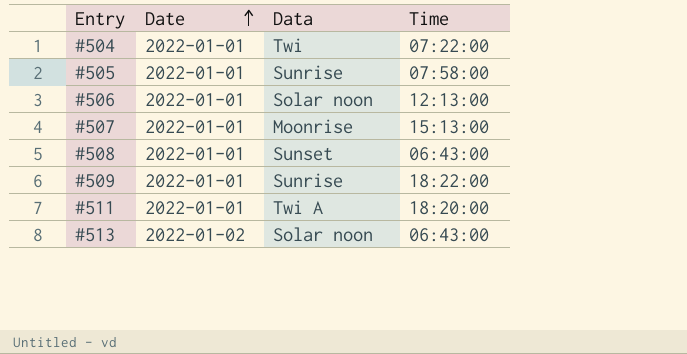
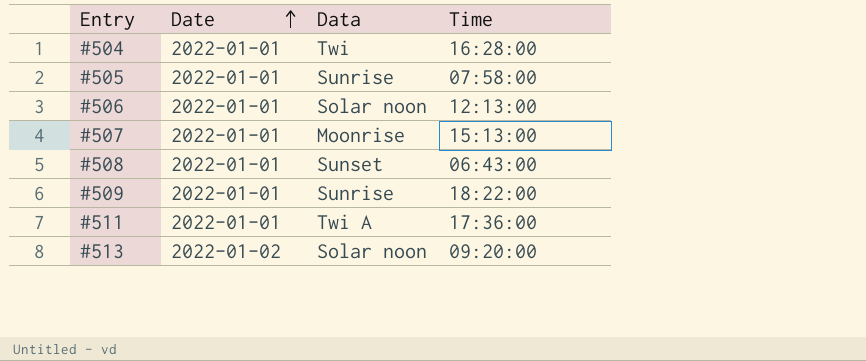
#504 | Time: 07:22:00 -> 16:28:00
#511 | Time: 18:20:00 -> 17:36:00
#513 | Time: 06:43:00 -> 09:20:00

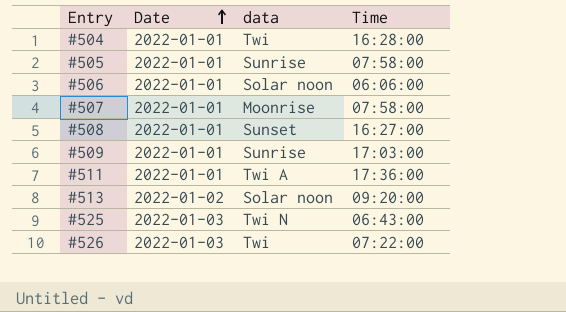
column name: Data -> data
#506 | Time: 12:13:00 -> 06:06:00
#507 | Time: 15:13:00 -> 07:58:00
#508 | Time: 06:43:00 -> 16:27:00
#509 | Time: 18:22:00 -> 17:03:00
row #525: none -> 2022-01-03 | Twi N | 06:43:00
row #526: none -> 2022-01-03 | Twi | 07:22:00

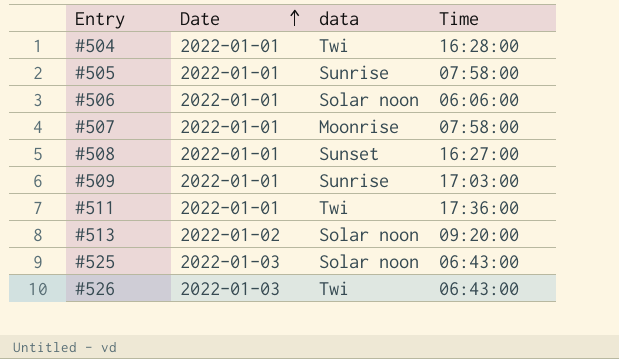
#511 | data: Twi A -> Twi
#525 | data: Twi N -> Solar noon
#526 | Time: 07:22:00 -> 06:43:00

